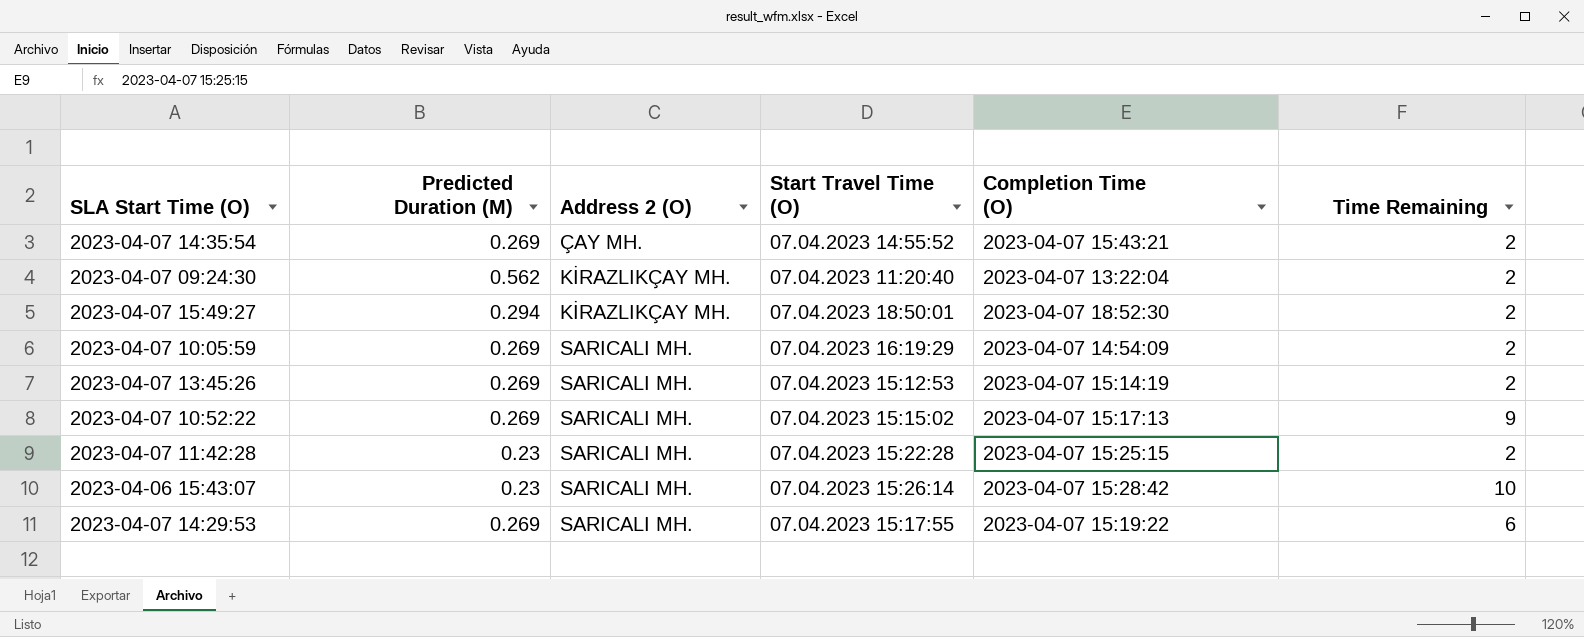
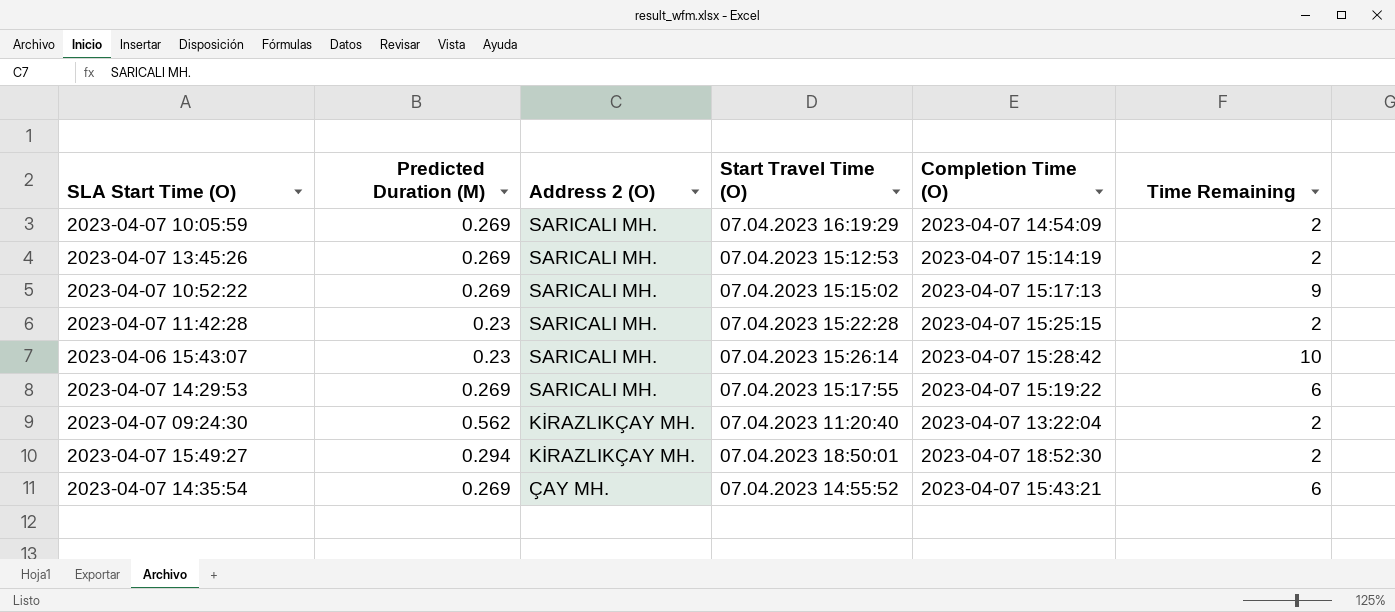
row order: Address 2 (O) ascending -> Address 2 (O) descending
2023-04-07 14:35:54 | Time Remaining: 2 -> 6

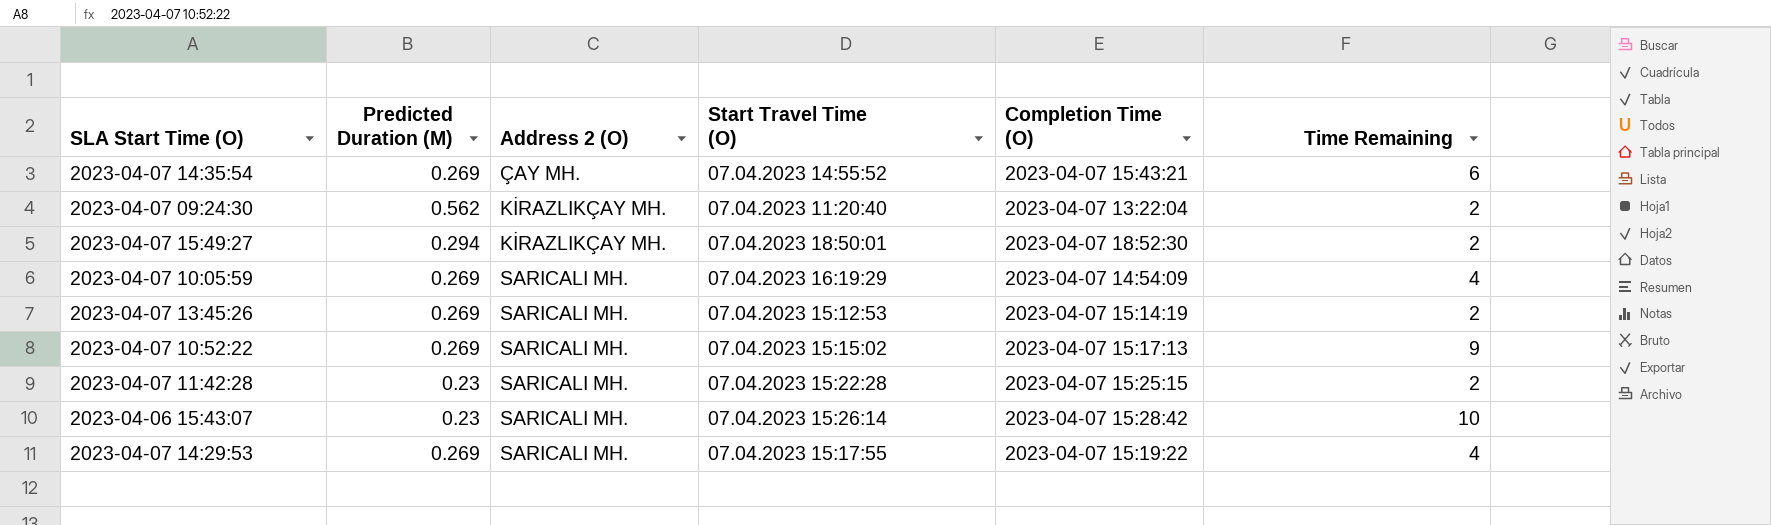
row order: Address 2 (O) descending -> Address 2 (O) ascending
2023-04-07 10:05:59 | Time Remaining: 2 -> 4
2023-04-07 14:29:53 | Time Remaining: 6 -> 4

